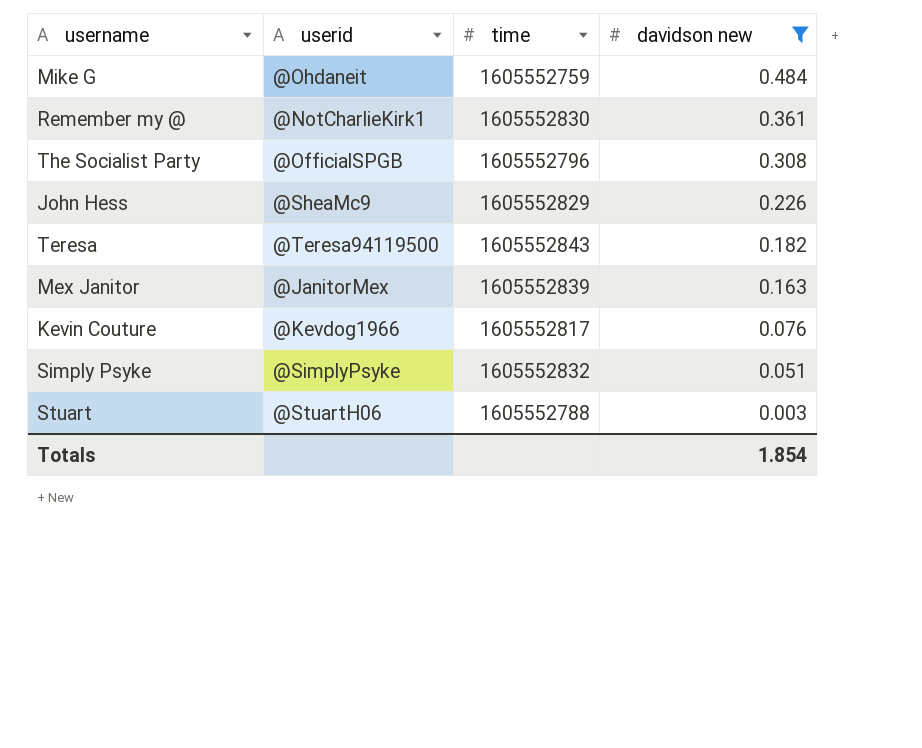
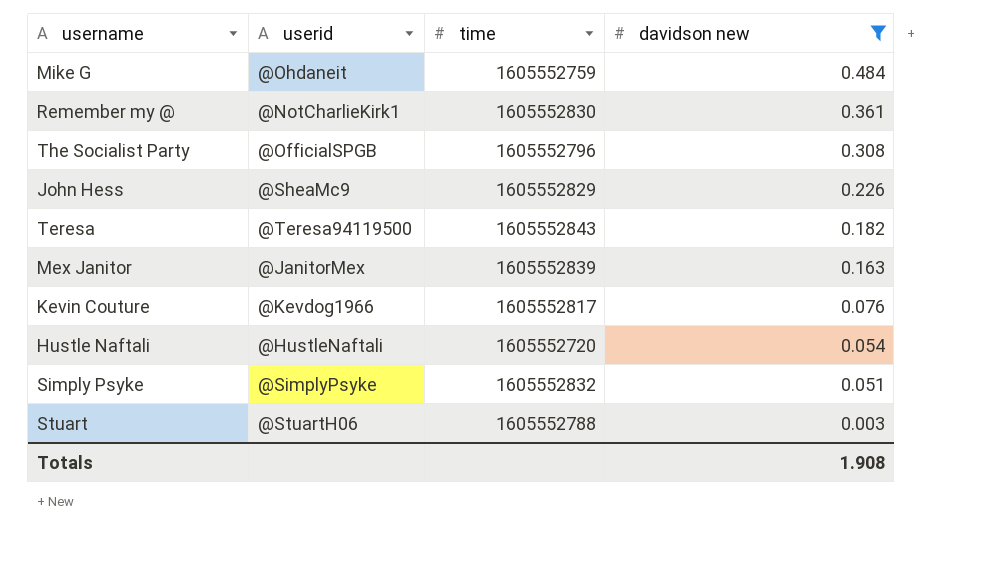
row Hustle Naftali: none -> @HustleNaftali | 1605552720 | 0.054
Totals | davidson new: 1.854 -> 1.908

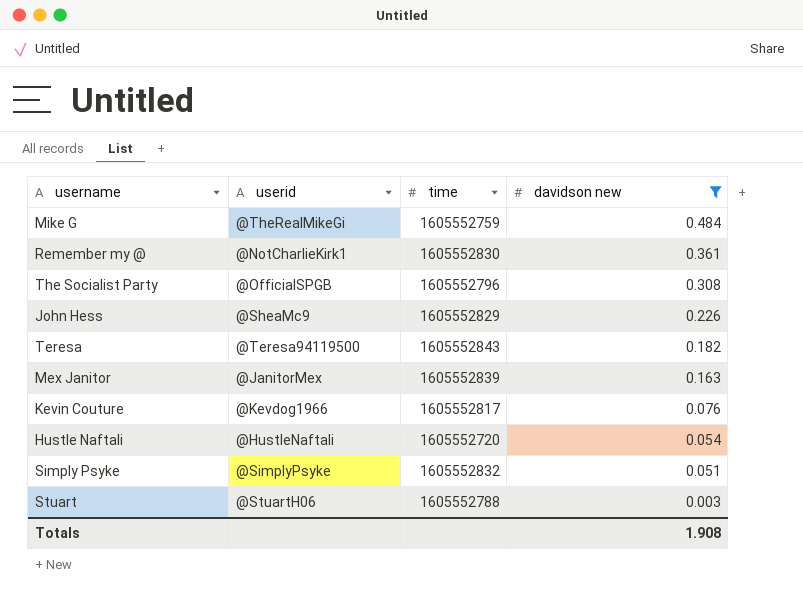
Mike G | userid: @Ohdaneit -> @TheRealMikeGi

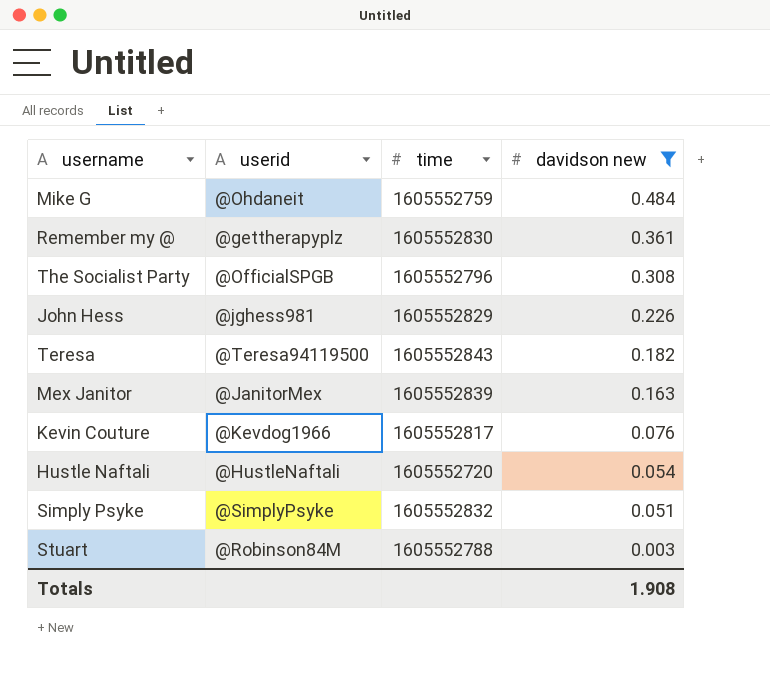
Mike G | userid: @TheRealMikeGi -> @Ohdaneit
Remember my @ | userid: @NotCharlieKirk1 -> @gettherapyplz
John Hess | userid: @SheaMc9 -> @jghess981
Stuart | userid: @StuartH06 -> @Robinson84M

